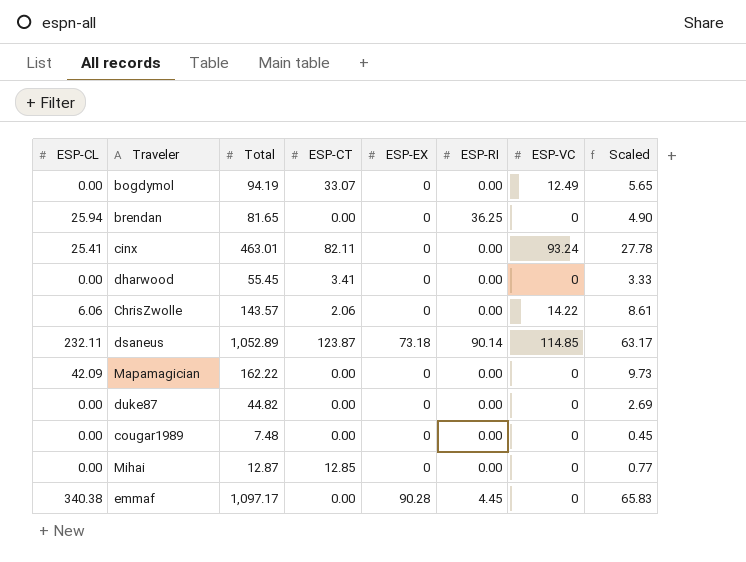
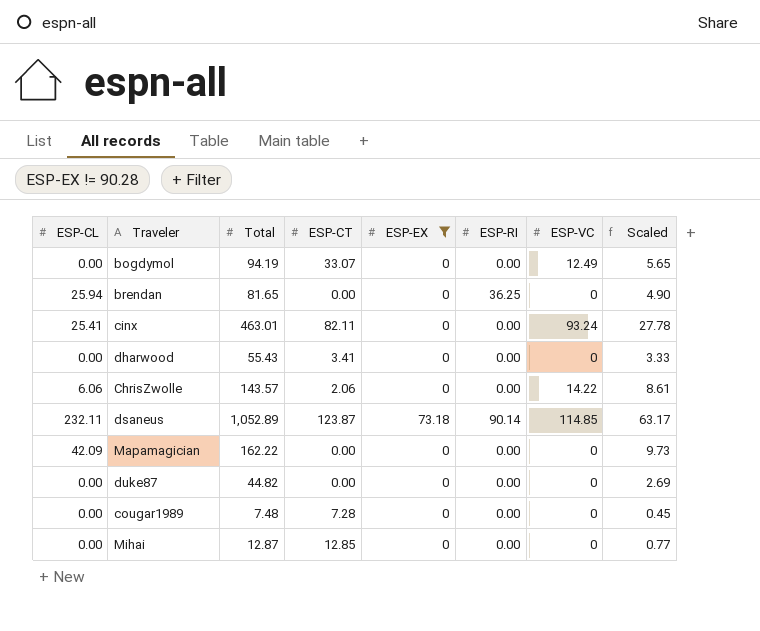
filter: none -> ESP-EX != 90.28
dharwood | Total: 55.45 -> 55.43
cougar1989 | ESP-CT: 0.00 -> 7.28

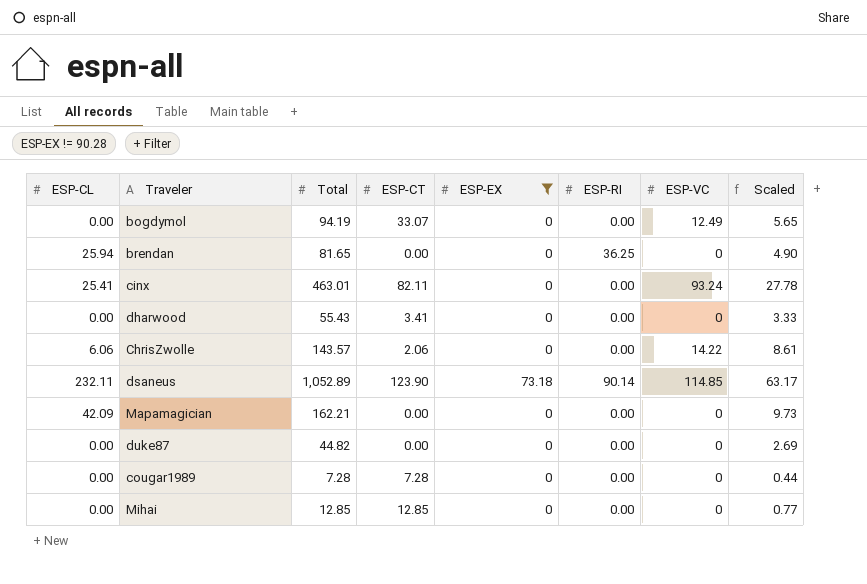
dsaneus | ESP-CT: 123.87 -> 123.90
Mapamagician | Total: 162.22 -> 162.21
cougar1989 | Total: 7.48 -> 7.28
cougar1989 | Scaled: 0.45 -> 0.44
Mihai | Total: 12.87 -> 12.85

